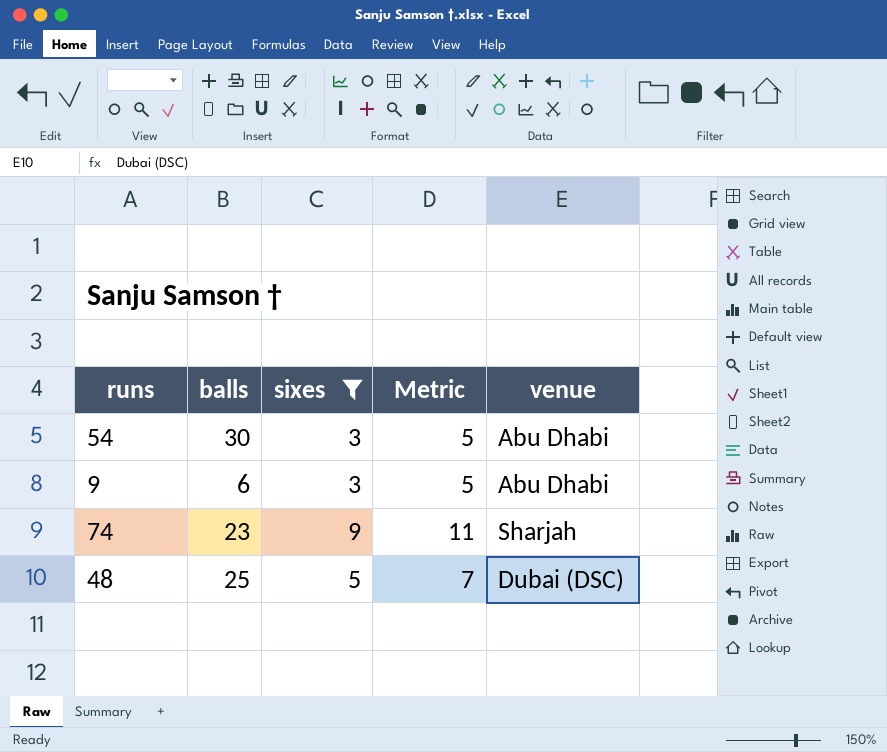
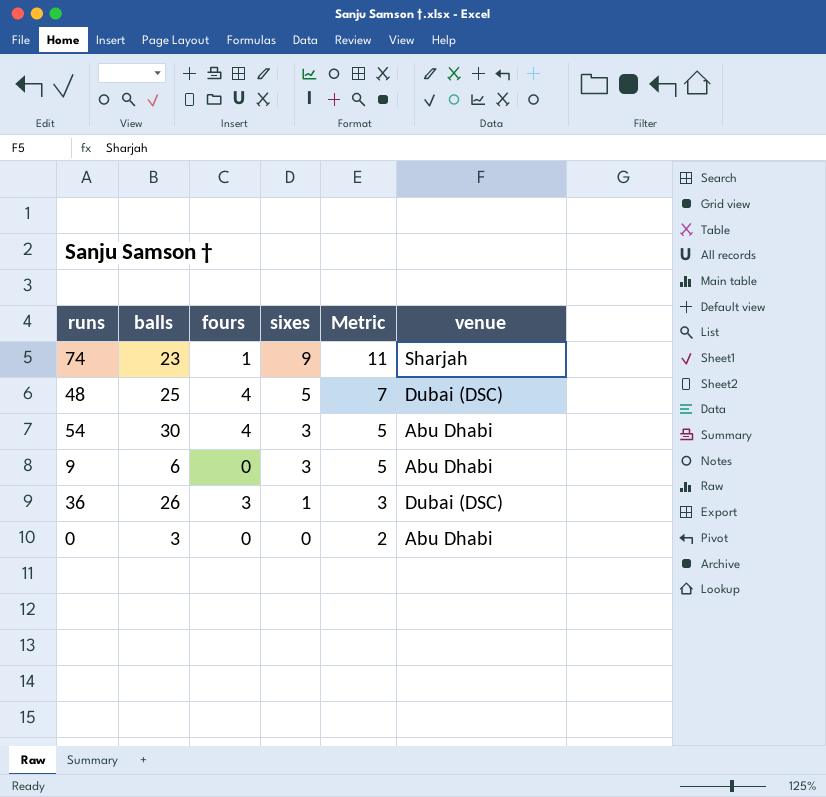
filter: sixes >= 3 -> none
row order: none -> sixes descending
column fours | position: none -> 3

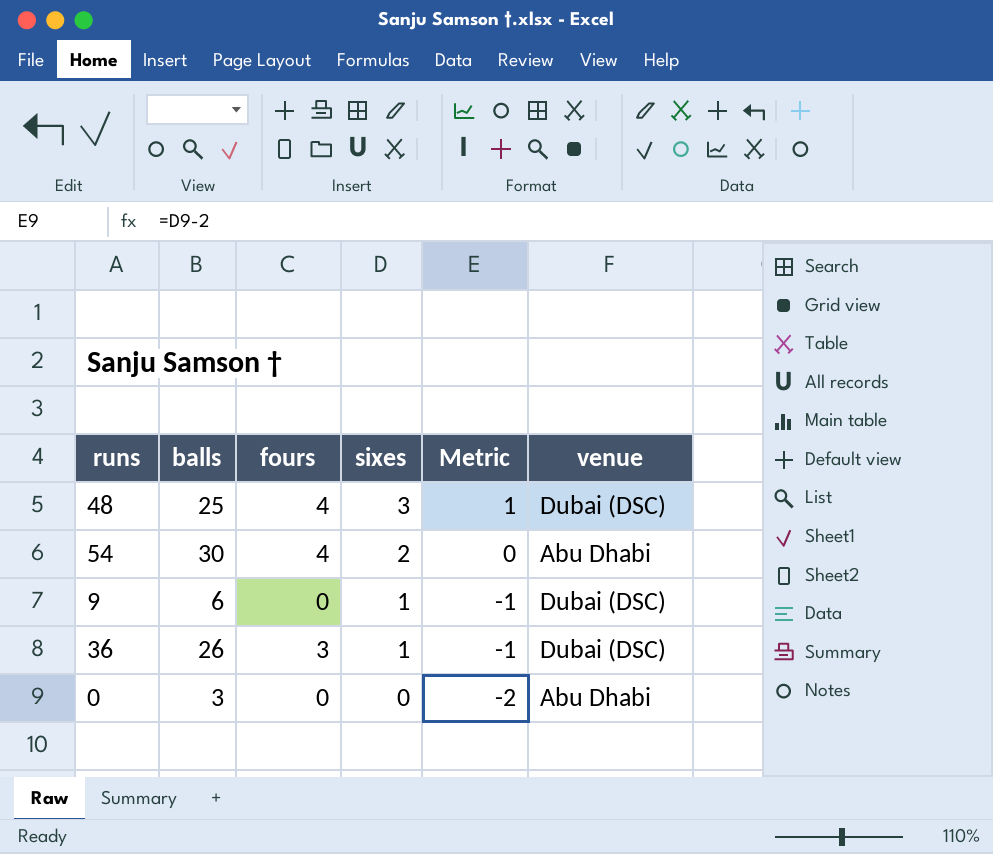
column Metric | formula: [sixes] + 2 -> [sixes] - 2
row 74: 23 | 1 | 9 | 11 | Sharjah -> none
48 | sixes: 5 -> 3
54 | sixes: 3 -> 2
9 | sixes: 3 -> 1
9 | venue: Abu Dhabi -> Dubai (DSC)

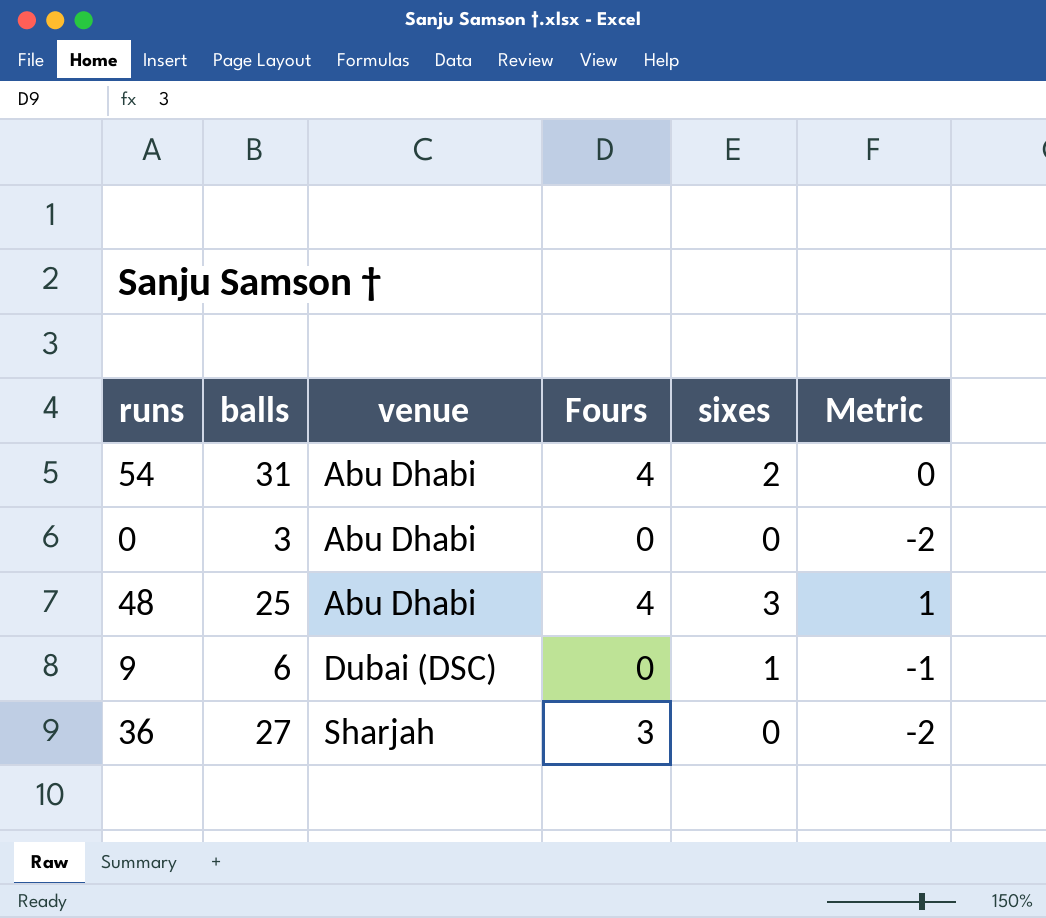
row order: sixes descending -> venue ascending
column venue | position: 6 -> 3
column name: fours -> Fours
54 | balls: 30 -> 31
48 | venue: Dubai (DSC) -> Abu Dhabi
36 | balls: 26 -> 27
36 | venue: Dubai (DSC) -> Sharjah
36 | sixes: 1 -> 0
36 | Metric: -1 -> -2

